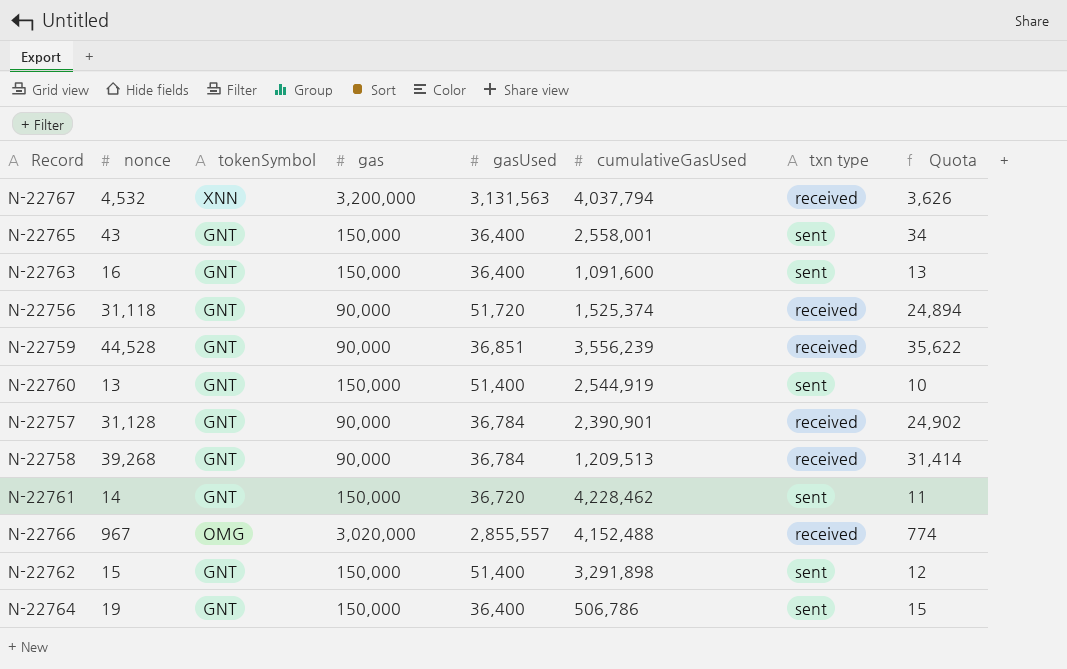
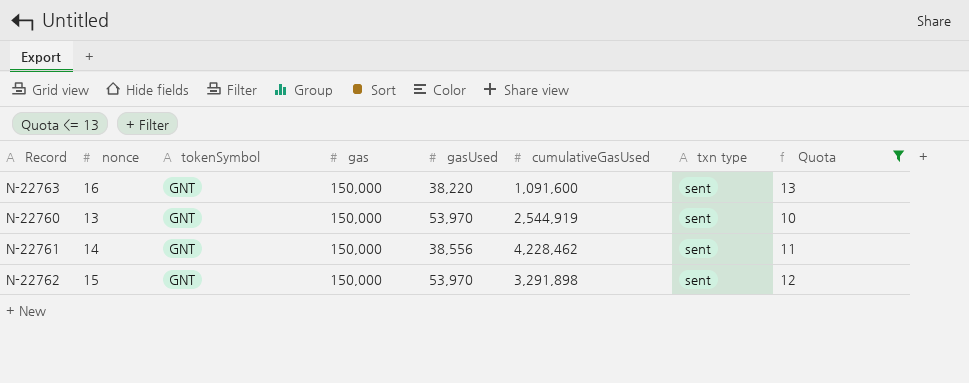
filter: none -> Quota <= 13
N-22763 | gasUsed: 36,400 -> 38,220
N-22760 | gasUsed: 51,400 -> 53,970
N-22761 | gasUsed: 36,720 -> 38,556
N-22762 | gasUsed: 51,400 -> 53,970

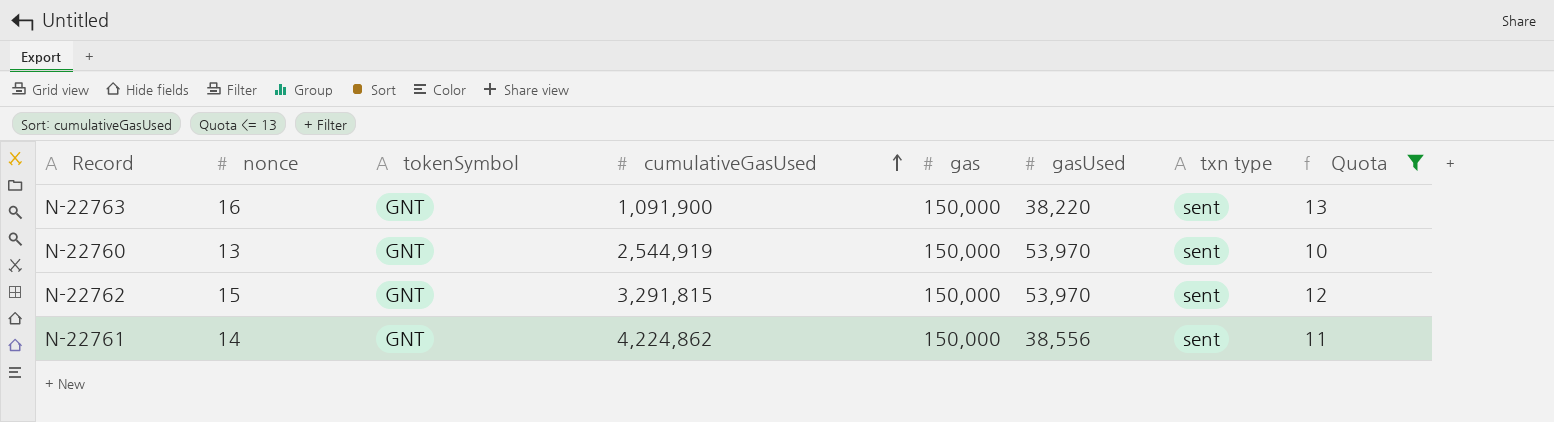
row order: none -> cumulativeGasUsed ascending
column cumulativeGasUsed | position: 6 -> 4
N-22763 | cumulativeGasUsed: 1,091,600 -> 1,091,900
N-22762 | cumulativeGasUsed: 3,291,898 -> 3,291,815
N-22761 | cumulativeGasUsed: 4,228,462 -> 4,224,862

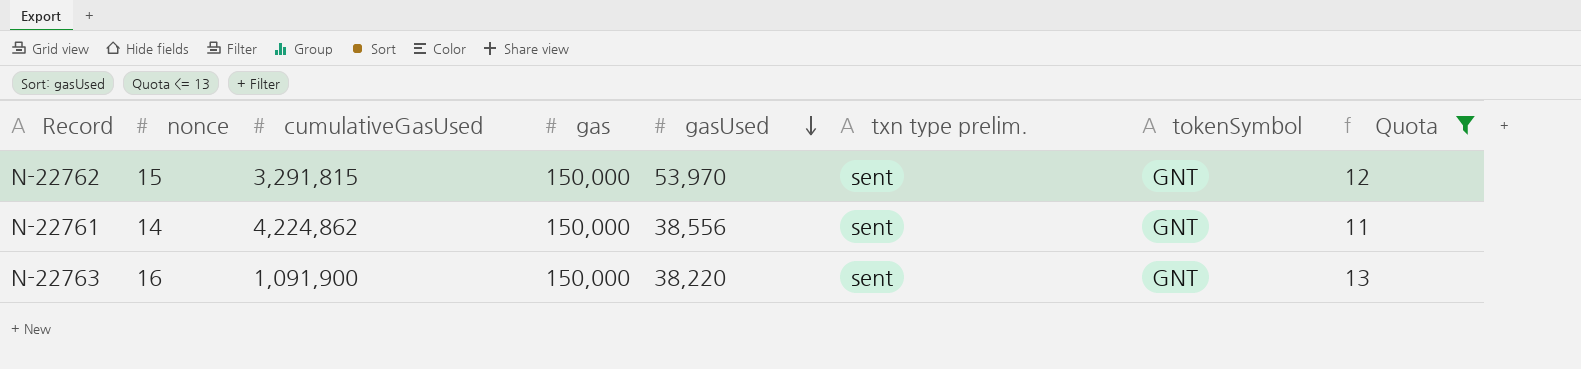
row order: cumulativeGasUsed ascending -> gasUsed descending
column name: txn type -> txn type prelim.
column tokenSymbol | position: 3 -> 7
row N-22760: 13 | GNT | 2,544,919 | 150,000 | 53,970 | sent | 10 -> none

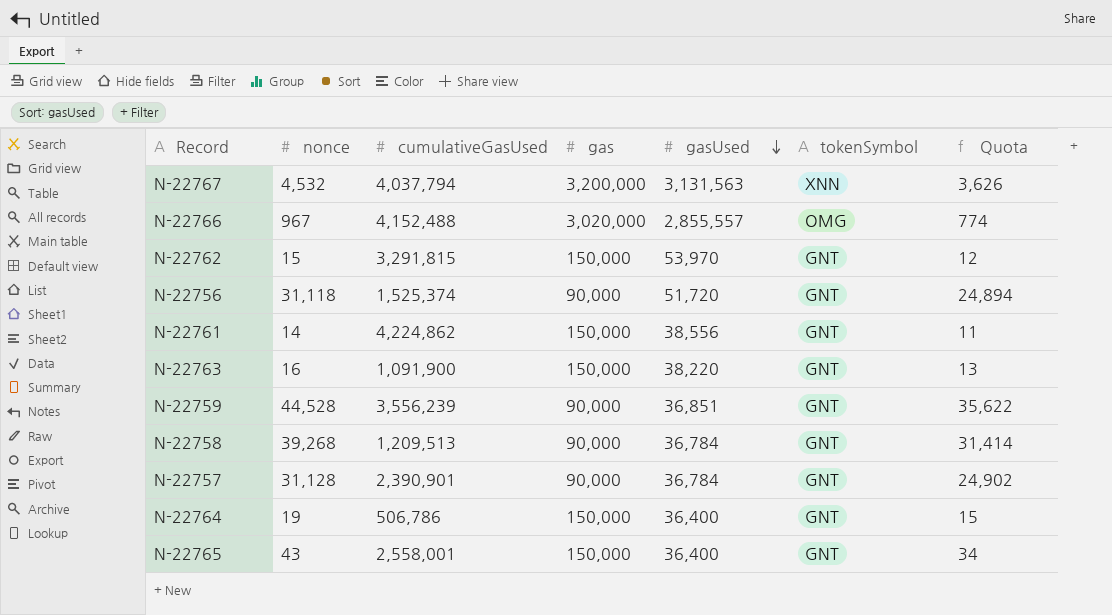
filter: Quota <= 13 -> none
column txn type prelim. | position: 6 -> none

